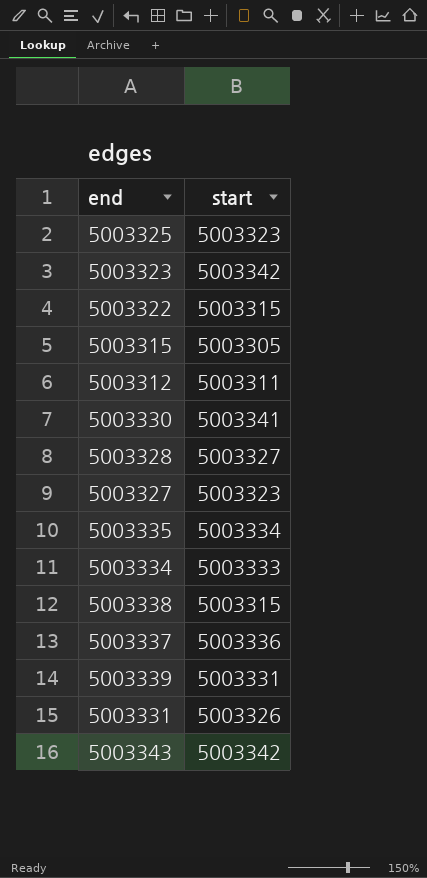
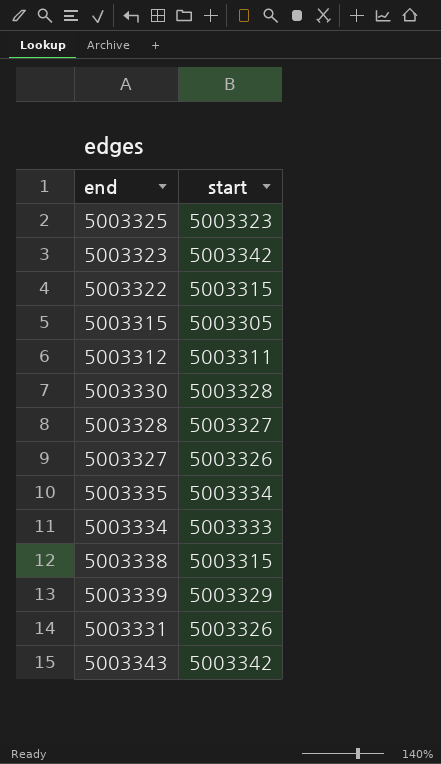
row 5003337: 5003336 -> none
5003330 | start: 5003341 -> 5003328
5003327 | start: 5003323 -> 5003326
5003339 | start: 5003331 -> 5003329

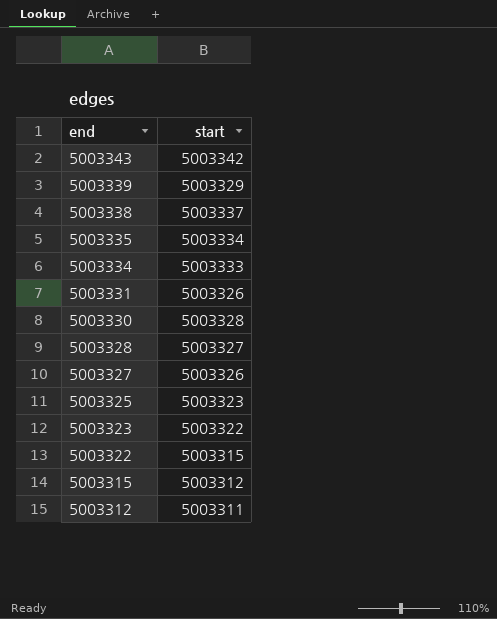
row order: none -> end descending
5003338 | start: 5003315 -> 5003337
5003323 | start: 5003342 -> 5003322
5003315 | start: 5003305 -> 5003312

